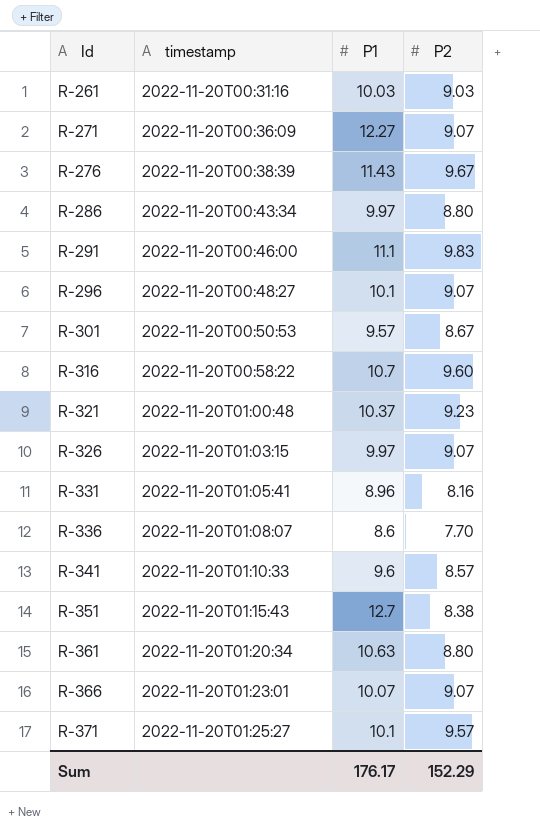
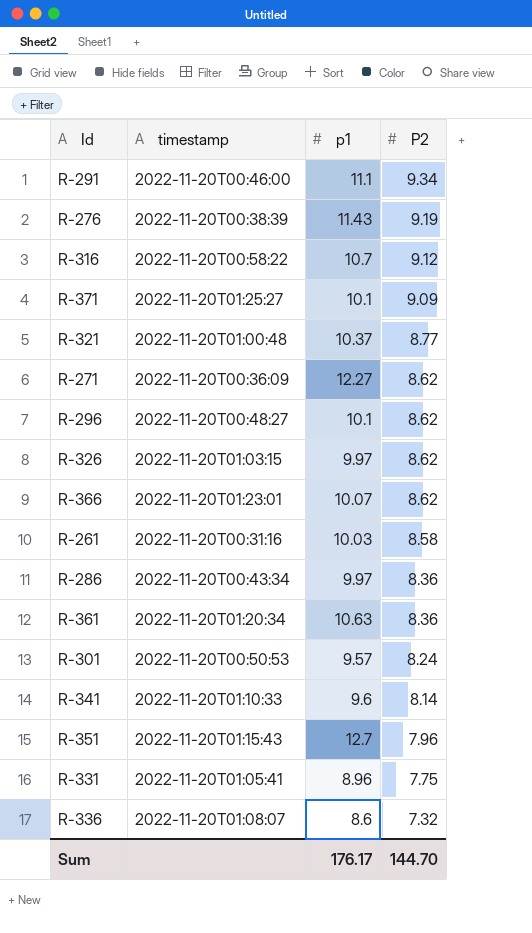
row order: Id ascending -> P2 descending
column name: P1 -> p1
R-291 | P2: 9.83 -> 9.34
R-276 | P2: 9.67 -> 9.19
R-316 | P2: 9.60 -> 9.12
R-371 | P2: 9.57 -> 9.09
R-321 | P2: 9.23 -> 8.77
R-271 | P2: 9.07 -> 8.62
R-296 | P2: 9.07 -> 8.62
R-326 | P2: 9.07 -> 8.62
R-366 | P2: 9.07 -> 8.62
R-261 | P2: 9.03 -> 8.58
R-286 | P2: 8.80 -> 8.36
R-361 | P2: 8.80 -> 8.36
R-301 | P2: 8.67 -> 8.24
R-341 | P2: 8.57 -> 8.14
R-351 | P2: 8.38 -> 7.96
R-331 | P2: 8.16 -> 7.75
R-336 | P2: 7.70 -> 7.32
Sum | P2: 152.29 -> 144.70

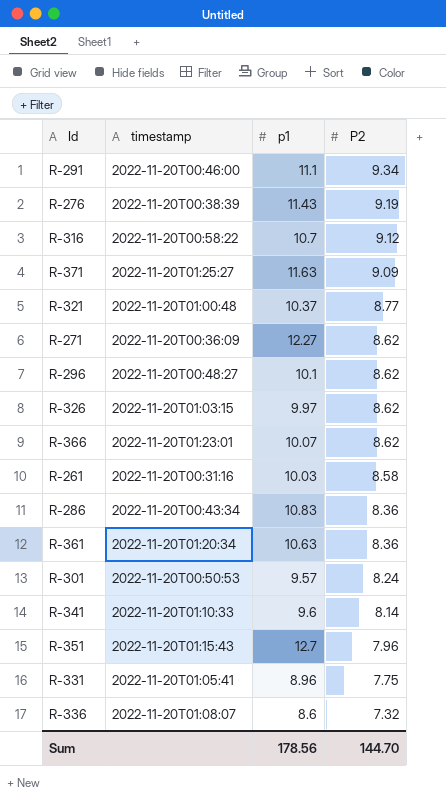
R-371 | p1: 10.1 -> 11.63
R-286 | p1: 9.97 -> 10.83
Sum | p1: 176.17 -> 178.56

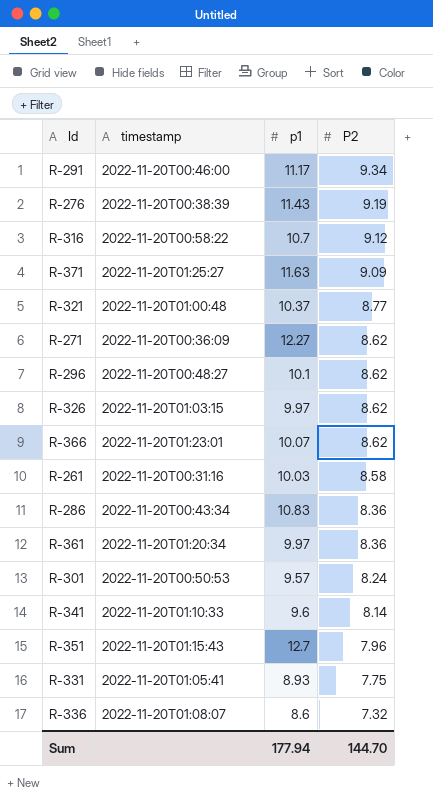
R-291 | p1: 11.1 -> 11.17
R-361 | p1: 10.63 -> 9.97
R-331 | p1: 8.96 -> 8.93
Sum | p1: 178.56 -> 177.94

